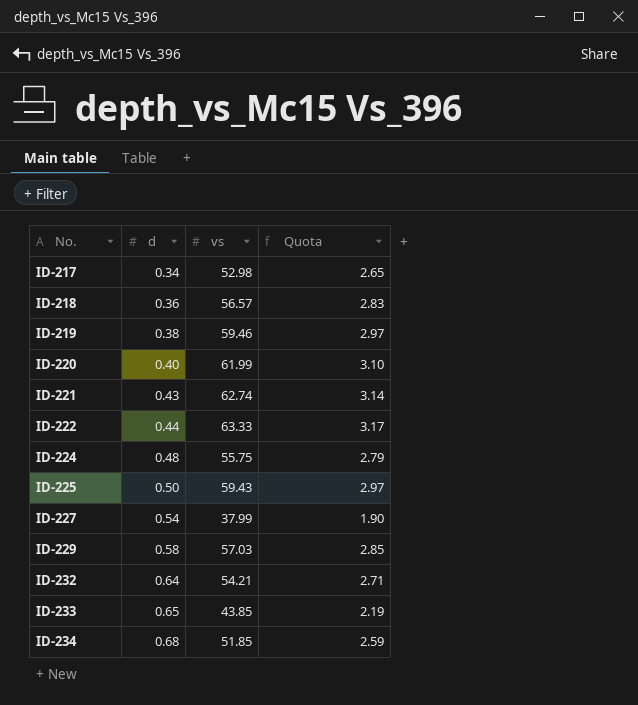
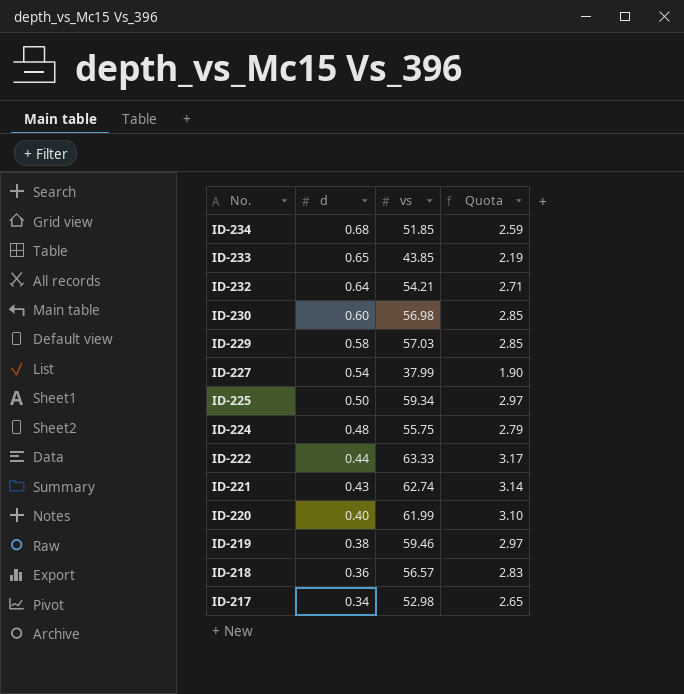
row order: No. ascending -> No. descending
row ID-230: none -> 0.60 | 56.98 | 2.85
ID-225 | vs: 59.43 -> 59.34

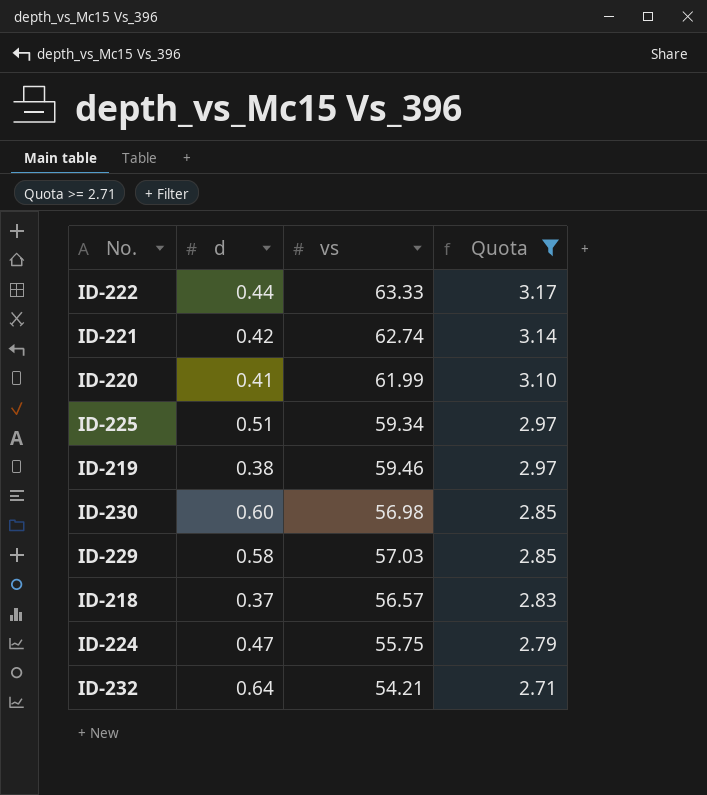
filter: none -> Quota >= 2.71
row order: No. descending -> Quota descending
ID-221 | d: 0.43 -> 0.42
ID-220 | d: 0.40 -> 0.41
ID-225 | d: 0.50 -> 0.51
ID-218 | d: 0.36 -> 0.37
ID-224 | d: 0.48 -> 0.47

